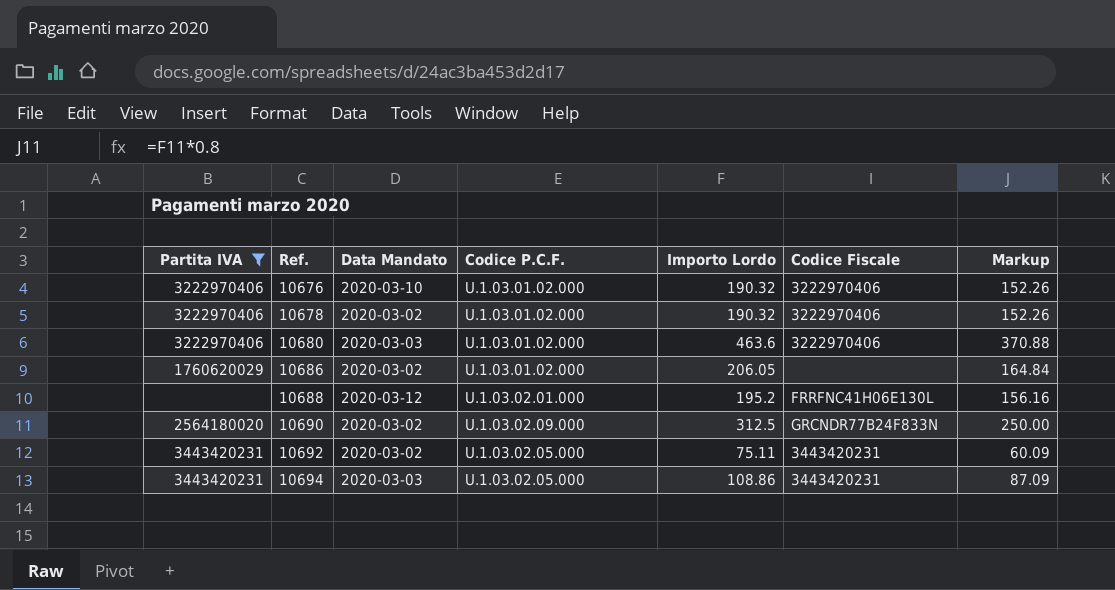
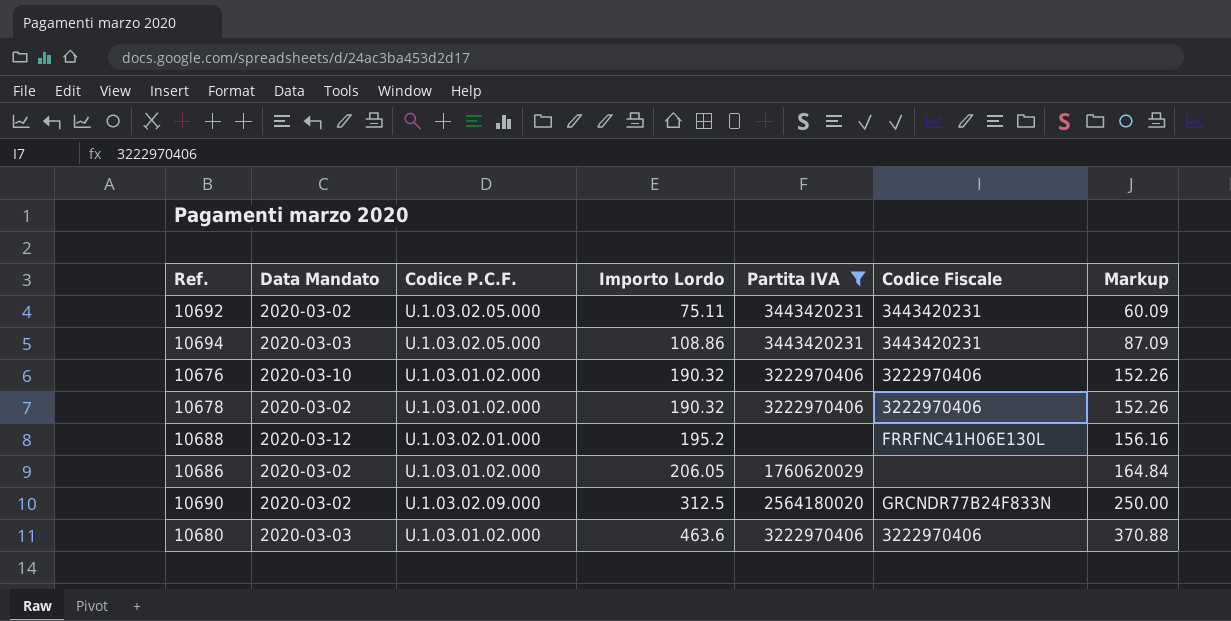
row order: Ref. ascending -> Importo Lordo ascending
column Partita IVA | position: 1 -> 5

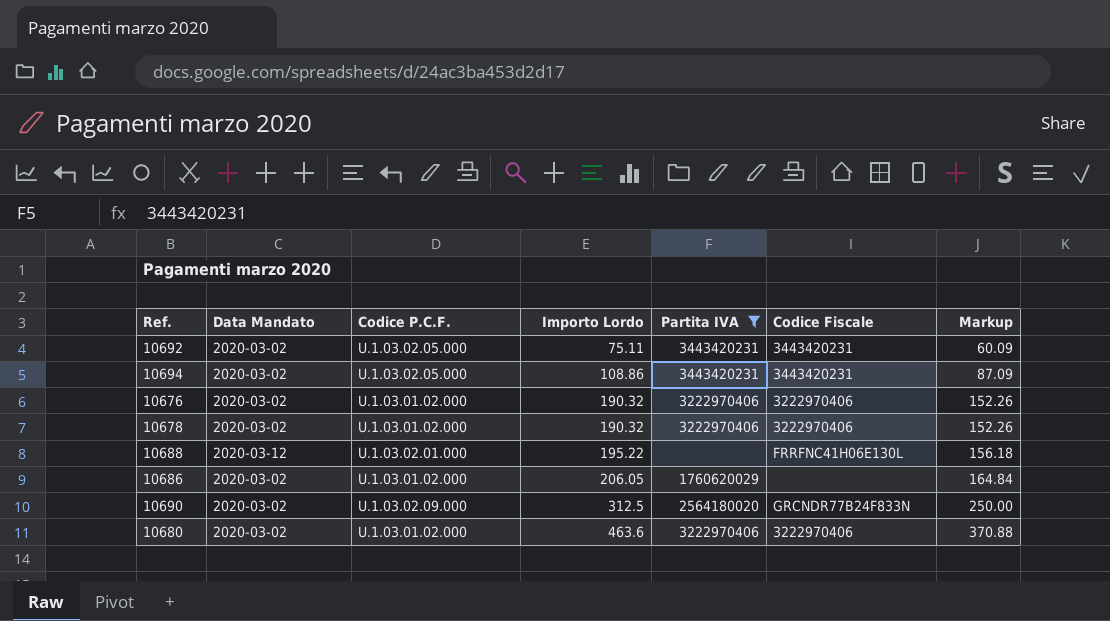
10694 | Data Mandato: 2020-03-03 -> 2020-03-02
10676 | Data Mandato: 2020-03-10 -> 2020-03-02
10688 | Importo Lordo: 195.2 -> 195.22
10688 | Markup: 156.16 -> 156.18
10680 | Data Mandato: 2020-03-03 -> 2020-03-02

